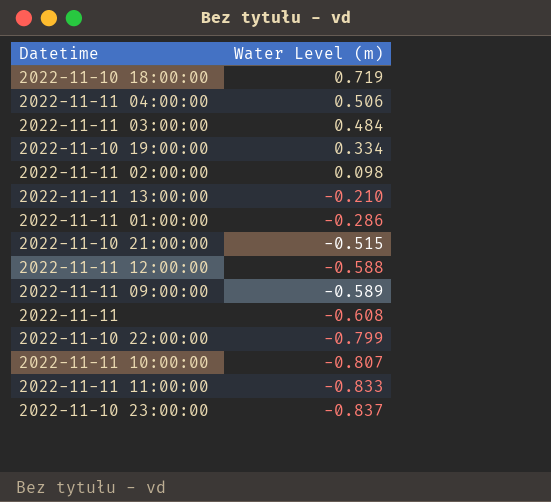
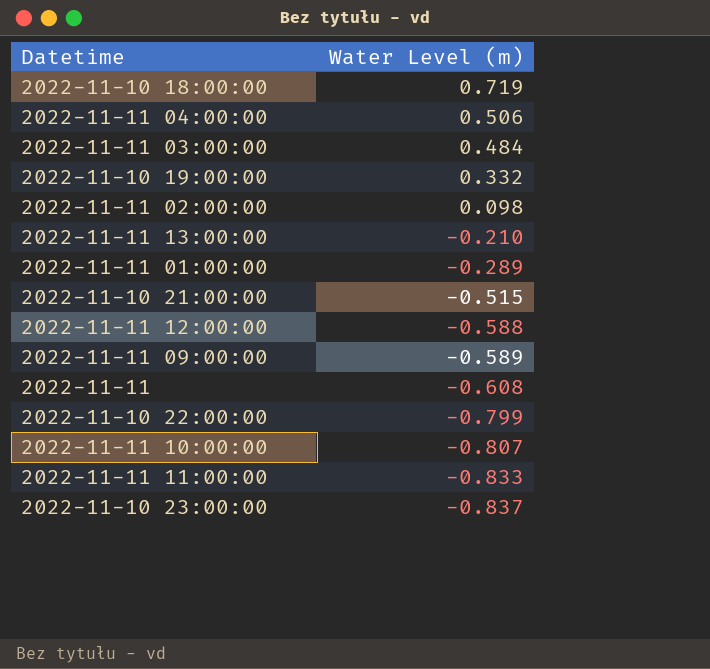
2022-11-10 19:00:00 | Water Level (m): 0.334 -> 0.332
2022-11-11 01:00:00 | Water Level (m): -0.286 -> -0.289

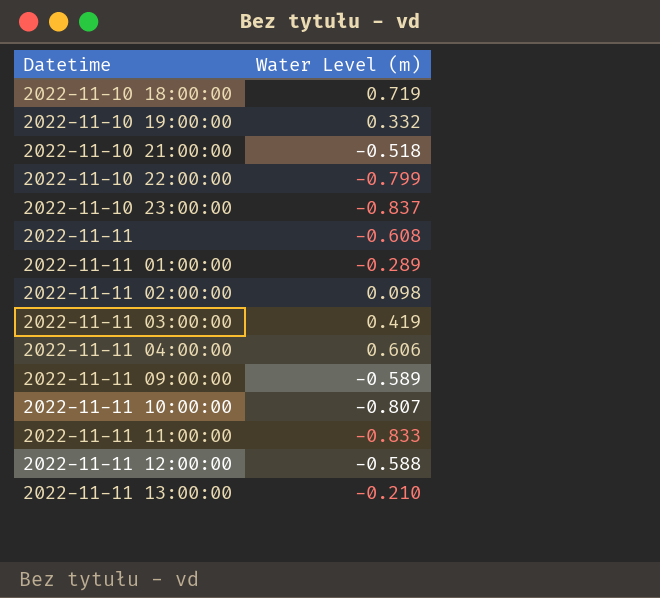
row order: Water Level (m) descending -> Datetime ascending
2022-11-10 21:00:00 | Water Level (m): -0.515 -> -0.518
2022-11-11 03:00:00 | Water Level (m): 0.484 -> 0.419
2022-11-11 04:00:00 | Water Level (m): 0.506 -> 0.606

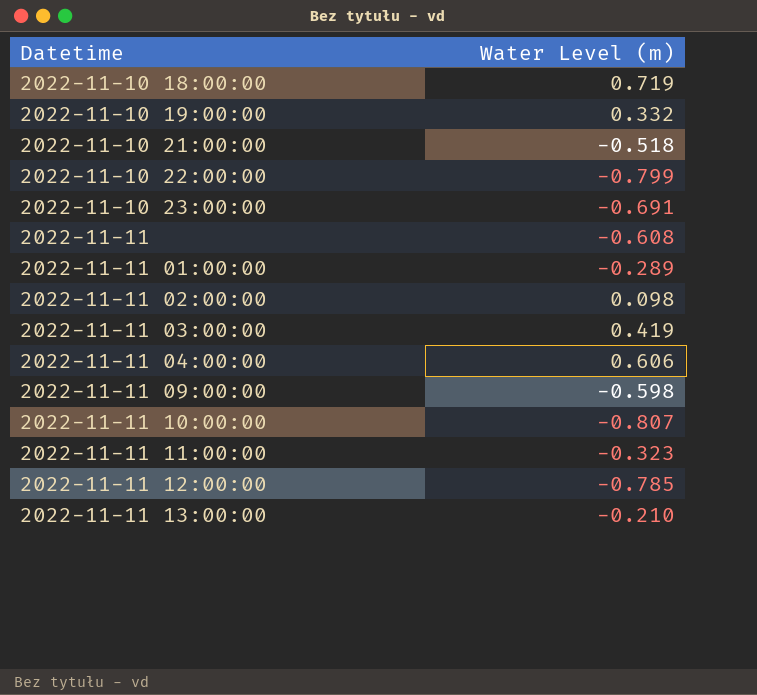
2022-11-10 23:00:00 | Water Level (m): -0.837 -> -0.691
2022-11-11 09:00:00 | Water Level (m): -0.589 -> -0.598
2022-11-11 11:00:00 | Water Level (m): -0.833 -> -0.323
2022-11-11 12:00:00 | Water Level (m): -0.588 -> -0.785

